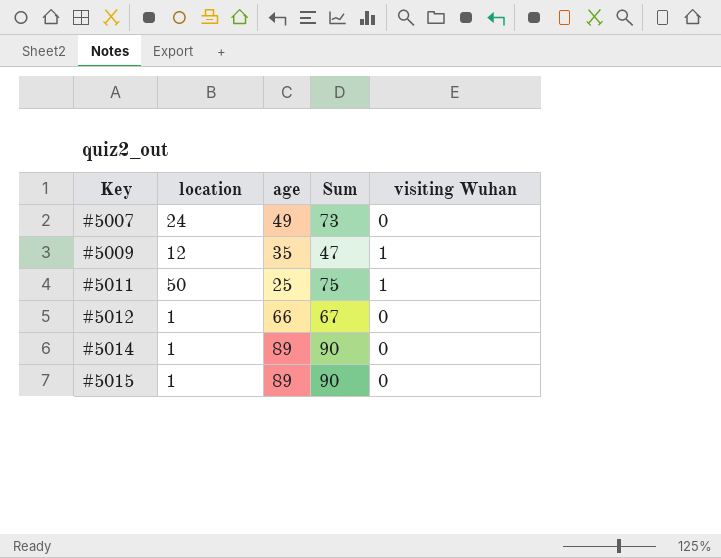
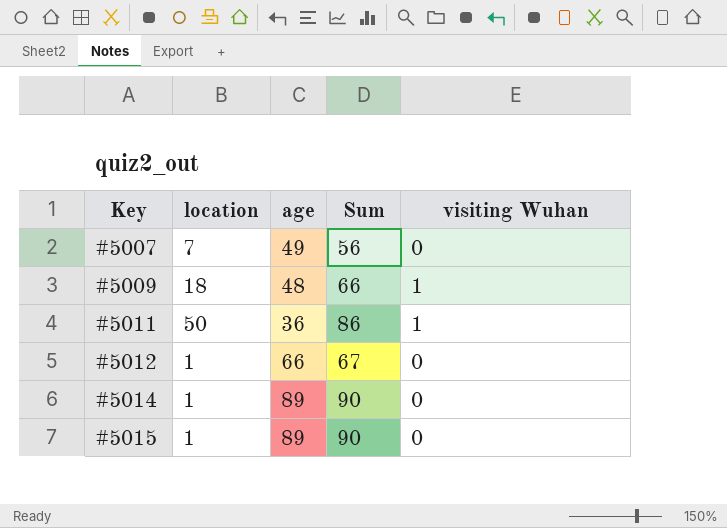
#5007 | location: 24 -> 7
#5007 | Sum: 73 -> 56
#5009 | location: 12 -> 18
#5009 | age: 35 -> 48
#5009 | Sum: 47 -> 66
#5011 | age: 25 -> 36
#5011 | Sum: 75 -> 86

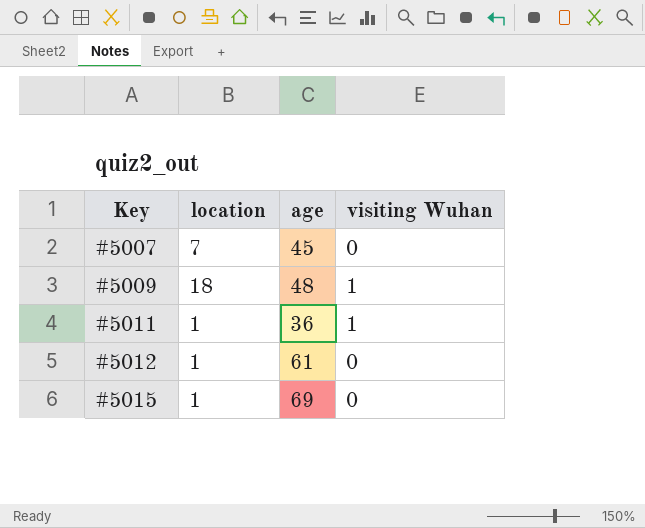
column Sum | formula: [location] + [age] -> none
row #5014: 1 | 89 | 90 | 0 -> none
#5007 | age: 49 -> 45
#5011 | location: 50 -> 1
#5012 | age: 66 -> 61
#5015 | age: 89 -> 69

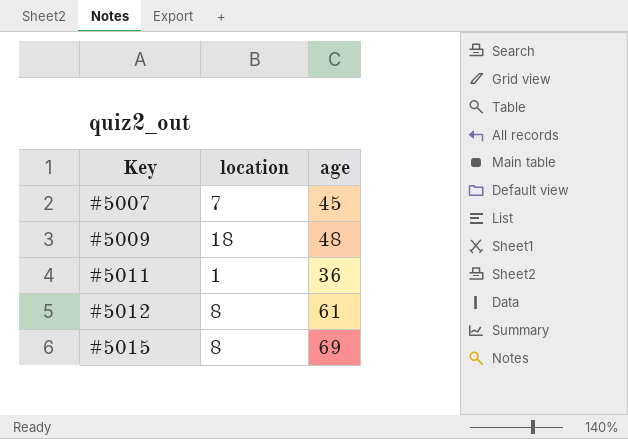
column visiting Wuhan | position: 4 -> none
#5012 | location: 1 -> 8
#5015 | location: 1 -> 8

